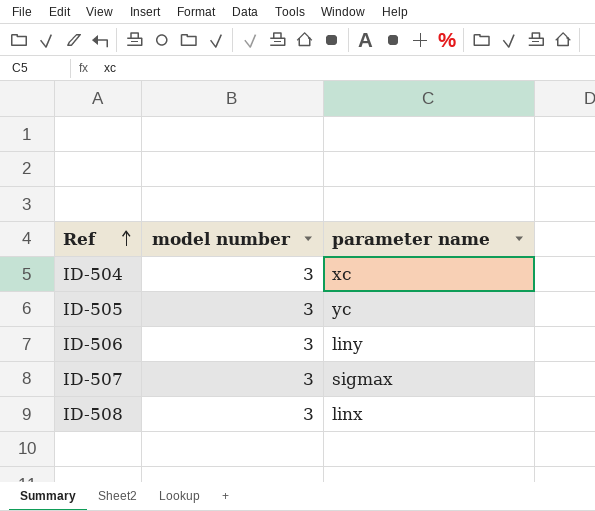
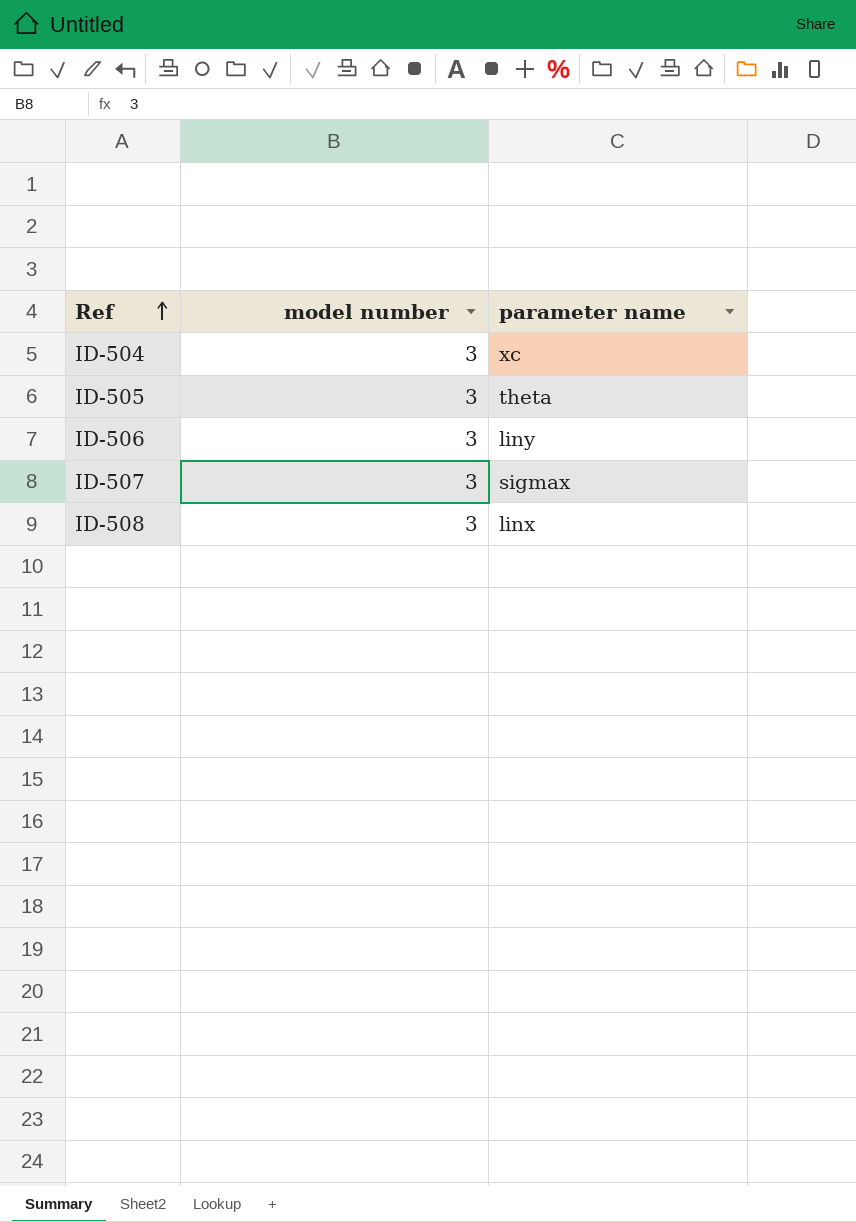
ID-505 | parameter name: yc -> theta

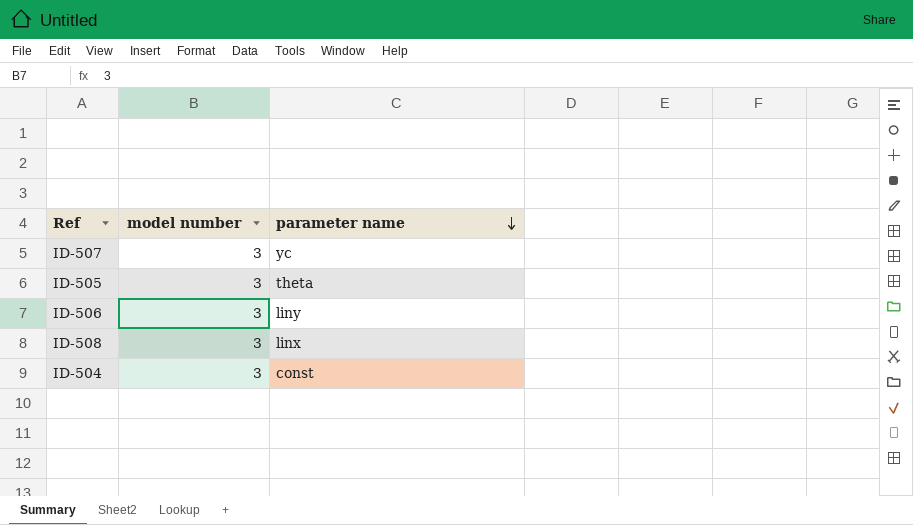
row order: Ref ascending -> parameter name descending
ID-507 | parameter name: sigmax -> yc
ID-504 | parameter name: xc -> const

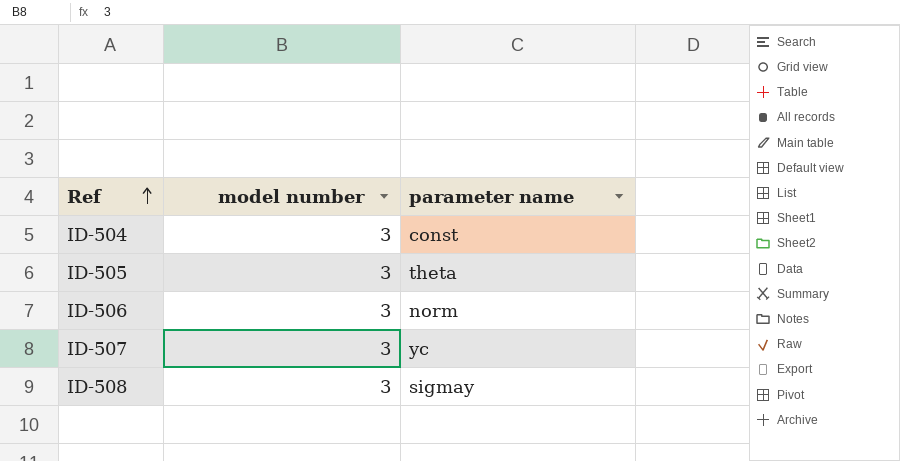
row order: parameter name descending -> Ref ascending
ID-506 | parameter name: liny -> norm
ID-508 | parameter name: linx -> sigmay

